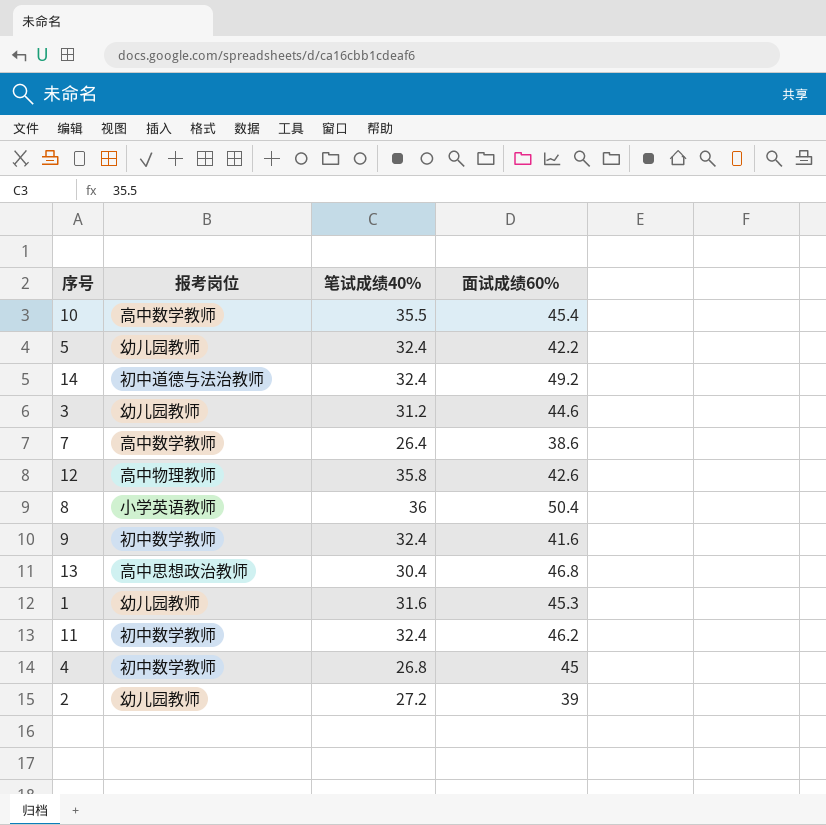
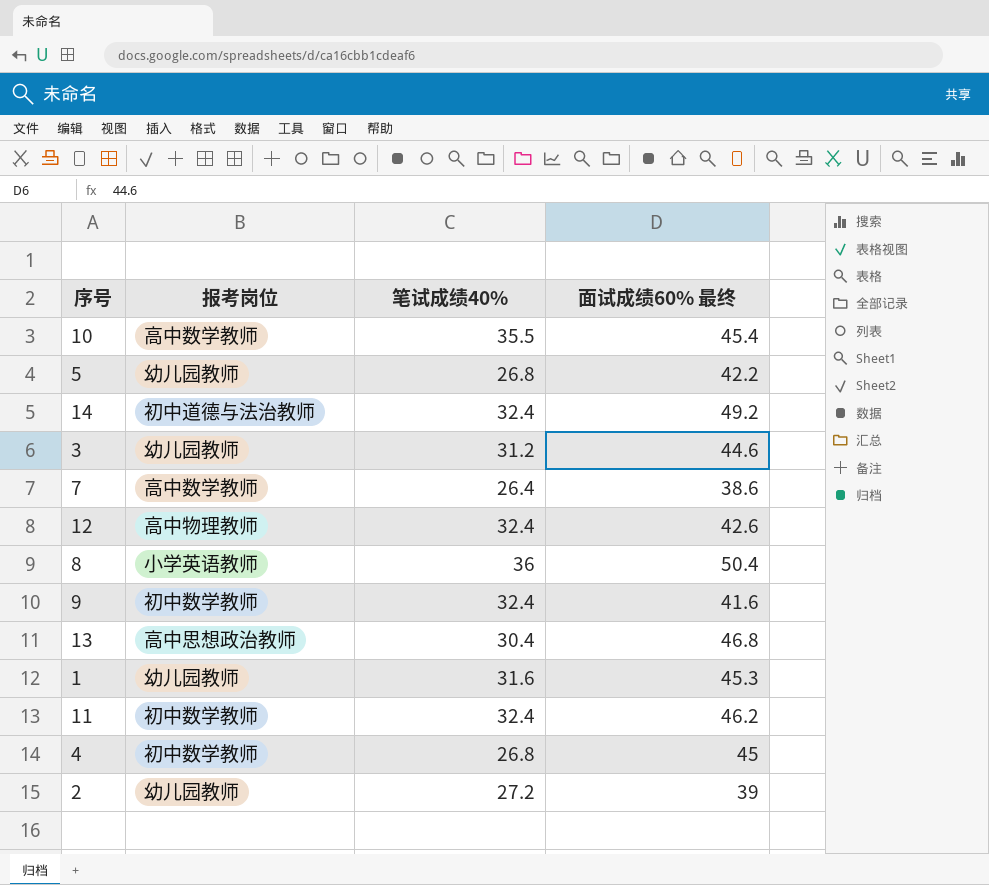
column name: 面试成绩60% -> 面试成绩60% 最终
5 | 笔试成绩40%: 32.4 -> 26.8
12 | 笔试成绩40%: 35.8 -> 32.4

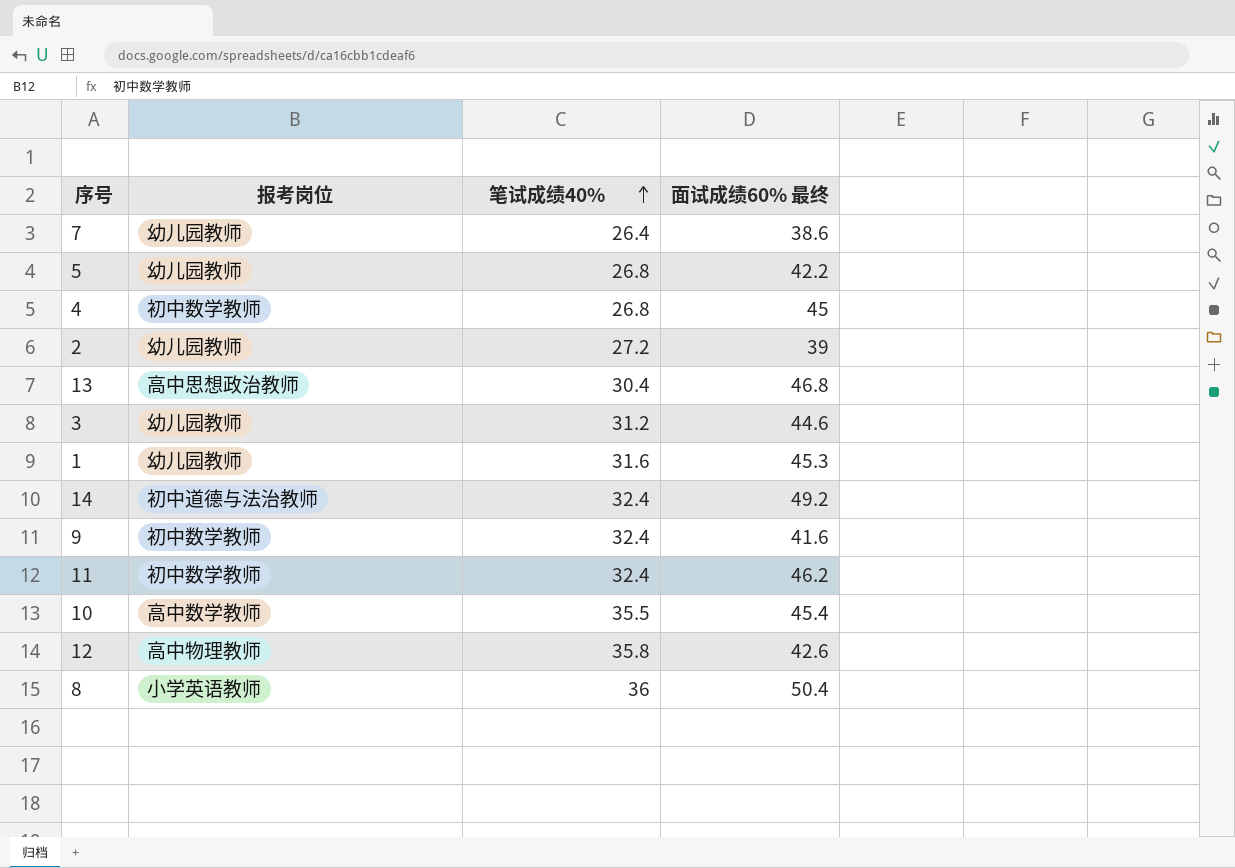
row order: none -> 笔试成绩40% ascending
7 | 报考岗位: 高中数学教师 -> 幼儿园教师
12 | 笔试成绩40%: 32.4 -> 35.8

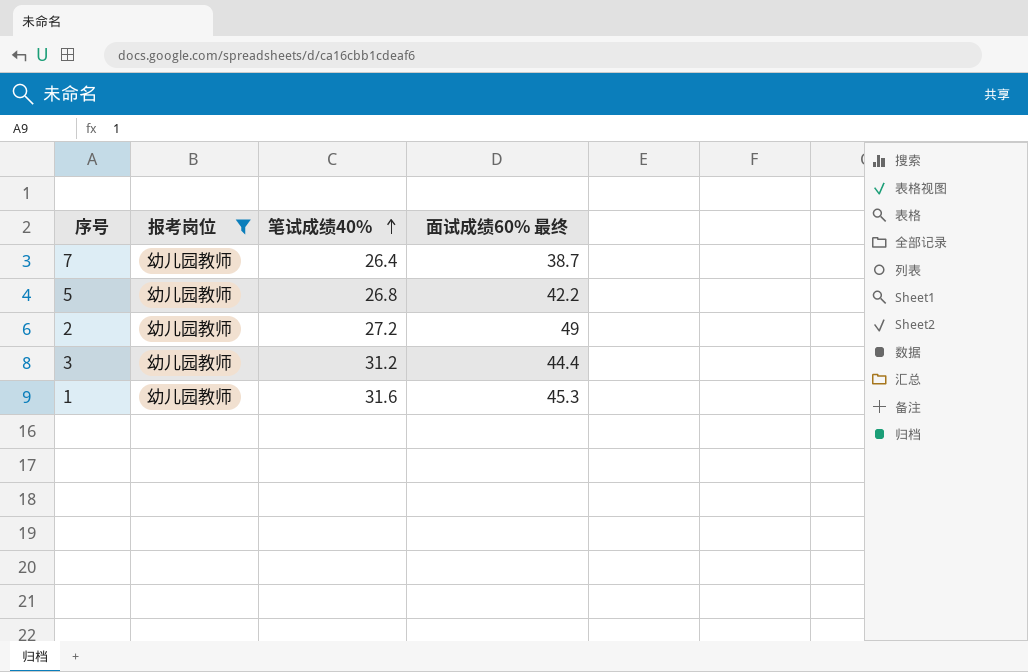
filter: none -> 报考岗位 = 幼儿园教师
7 | 面试成绩60% 最终: 38.6 -> 38.7
2 | 面试成绩60% 最终: 39 -> 49
3 | 面试成绩60% 最终: 44.6 -> 44.4

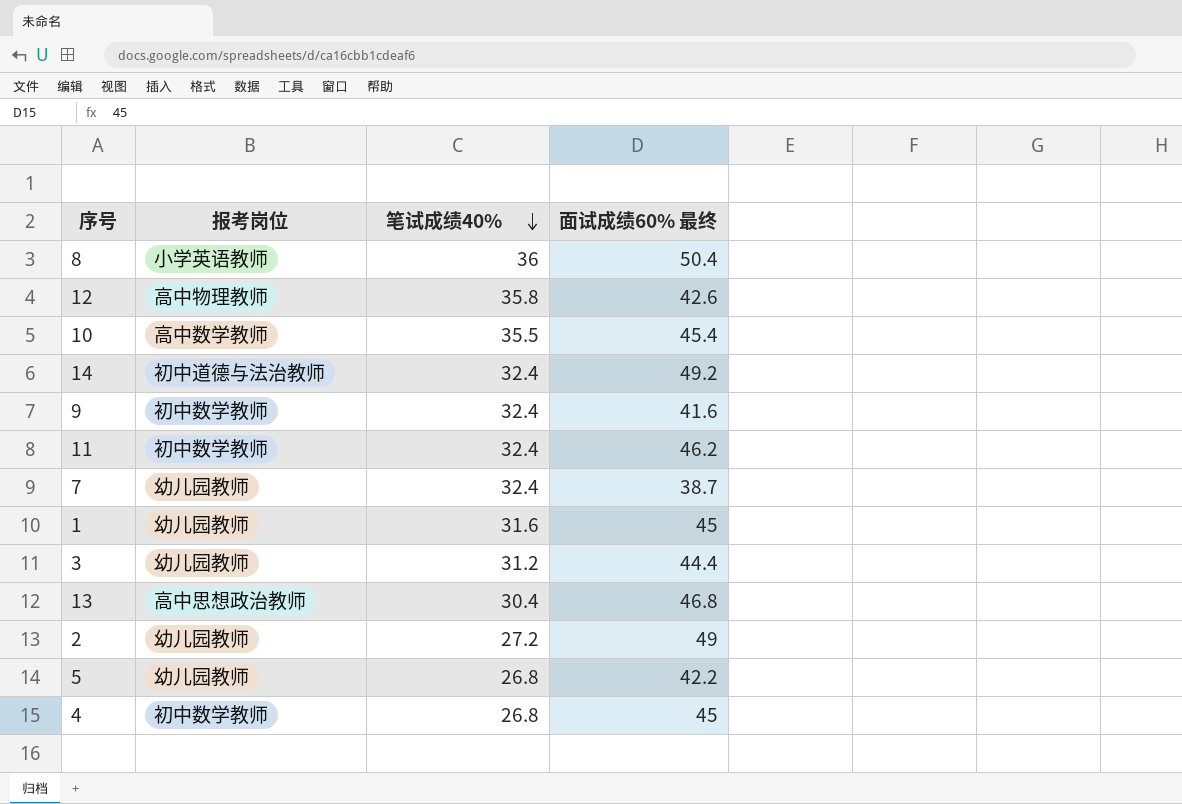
filter: 报考岗位 = 幼儿园教师 -> none
row order: 笔试成绩40% ascending -> 笔试成绩40% descending
7 | 笔试成绩40%: 26.4 -> 32.4
1 | 面试成绩60% 最终: 45.3 -> 45

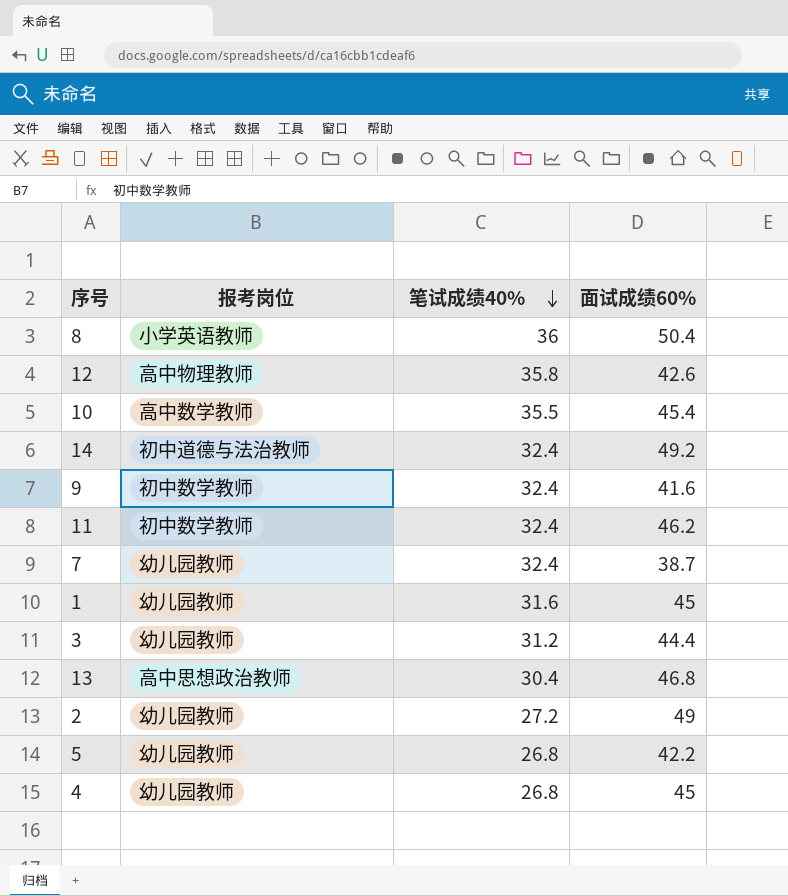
column name: 面试成绩60% 最终 -> 面试成绩60%
4 | 报考岗位: 初中数学教师 -> 幼儿园教师

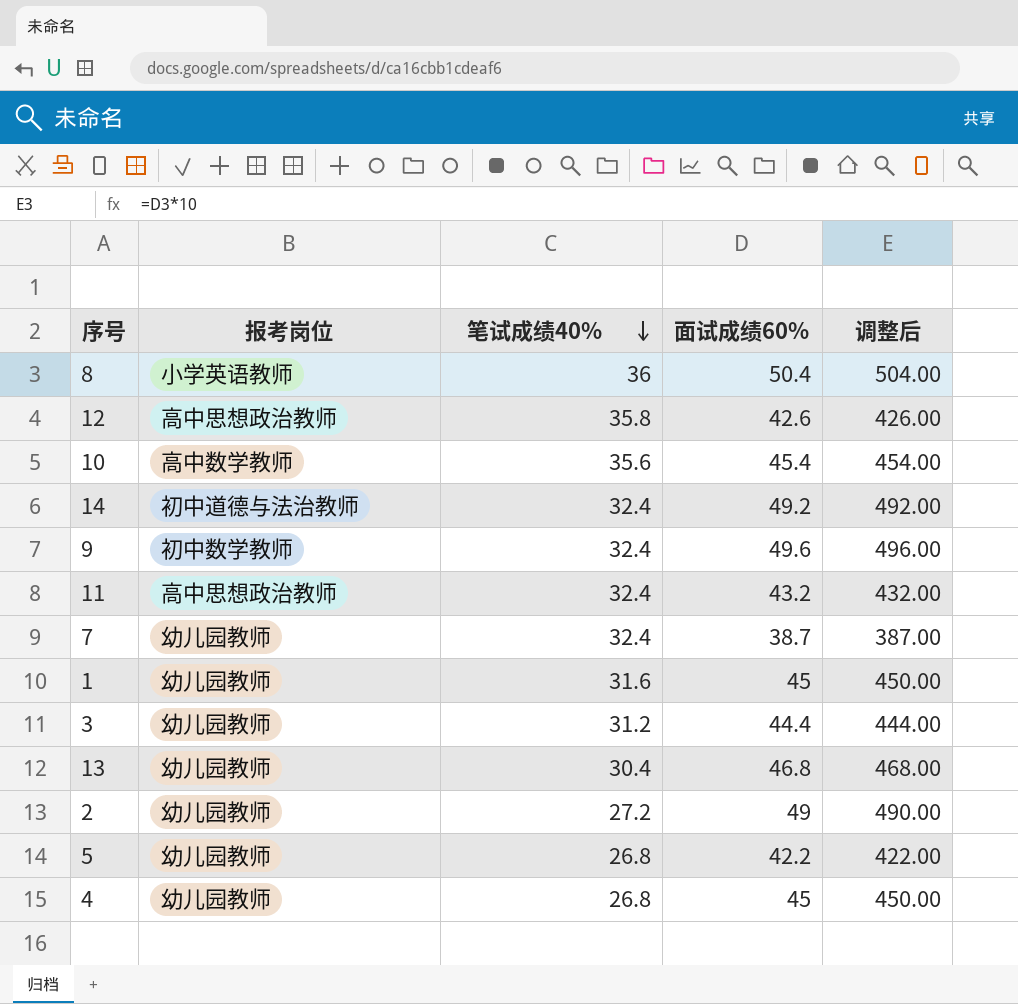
column 调整后 | formula: none -> [面试成绩60%] * 10
12 | 报考岗位: 高中物理教师 -> 高中思想政治教师
10 | 笔试成绩40%: 35.5 -> 35.6
9 | 面试成绩60%: 41.6 -> 49.6
11 | 报考岗位: 初中数学教师 -> 高中思想政治教师
11 | 面试成绩60%: 46.2 -> 43.2
13 | 报考岗位: 高中思想政治教师 -> 幼儿园教师

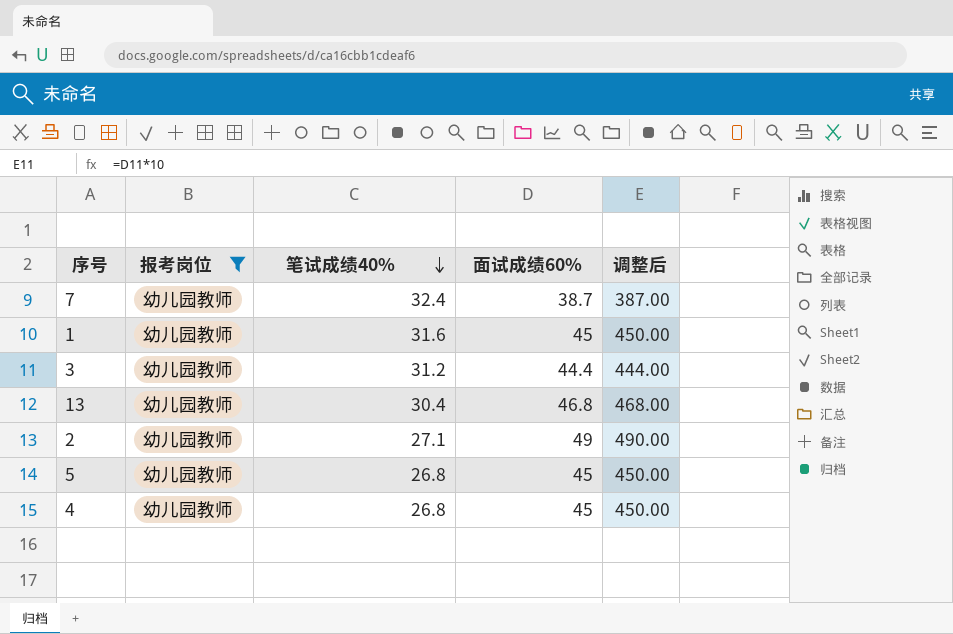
filter: none -> 报考岗位 = 幼儿园教师
2 | 笔试成绩40%: 27.2 -> 27.1
5 | 面试成绩60%: 42.2 -> 45
5 | 调整后: 422.00 -> 450.00

